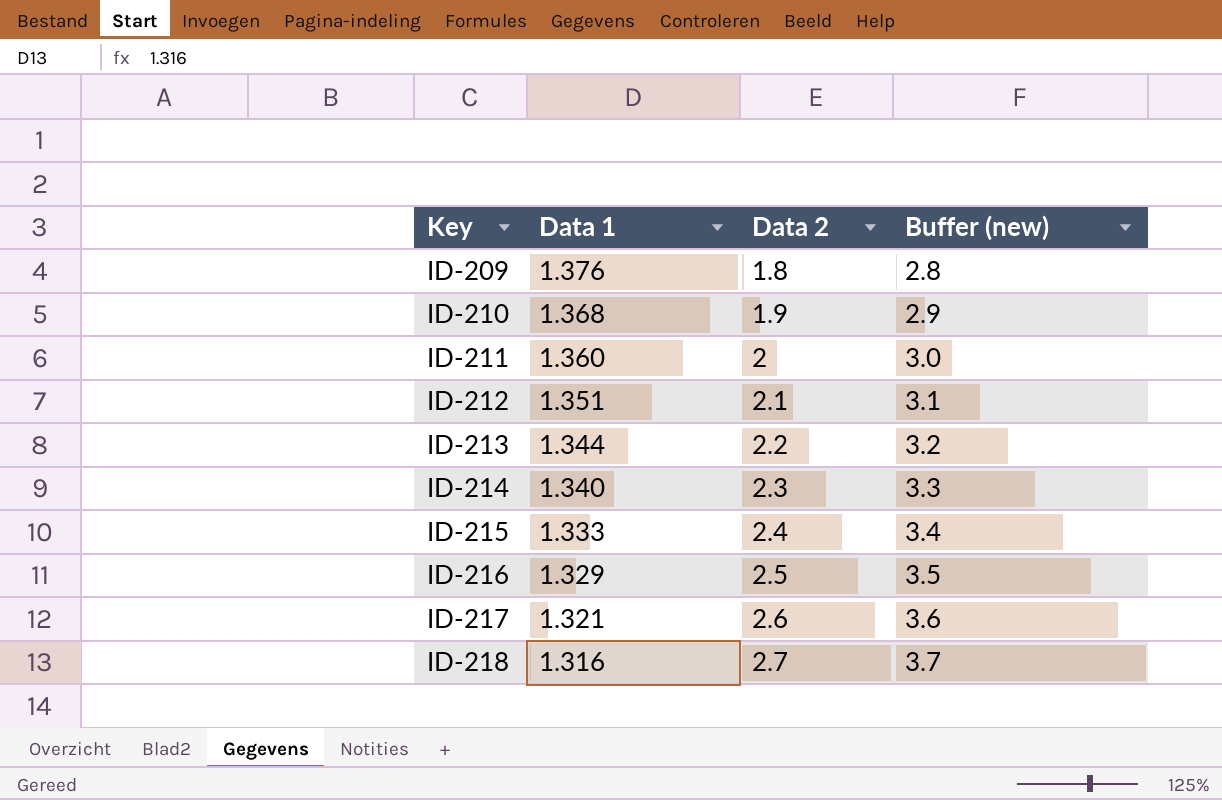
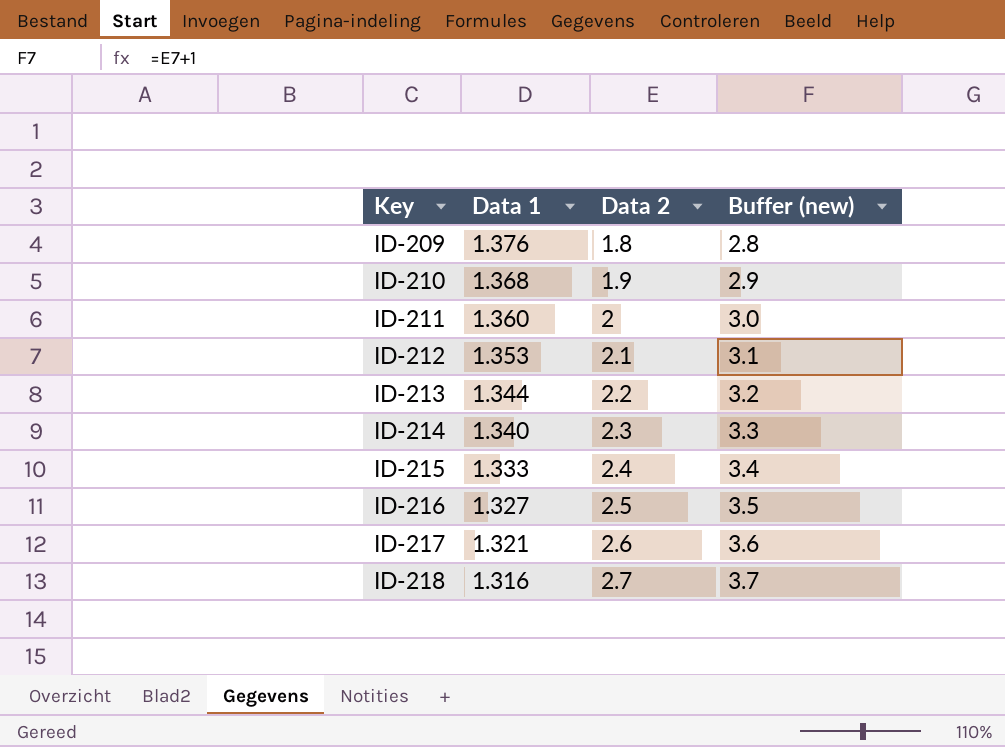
ID-212 | Data 1: 1.351 -> 1.353
ID-216 | Data 1: 1.329 -> 1.327

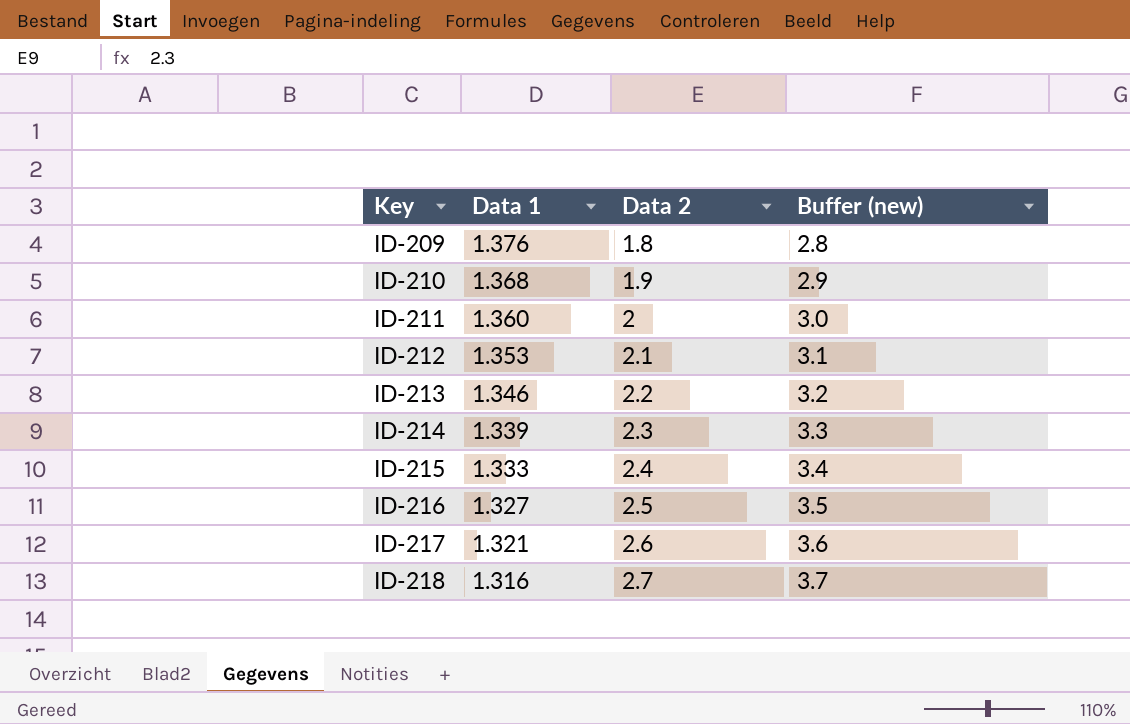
ID-213 | Data 1: 1.344 -> 1.346
ID-214 | Data 1: 1.340 -> 1.339

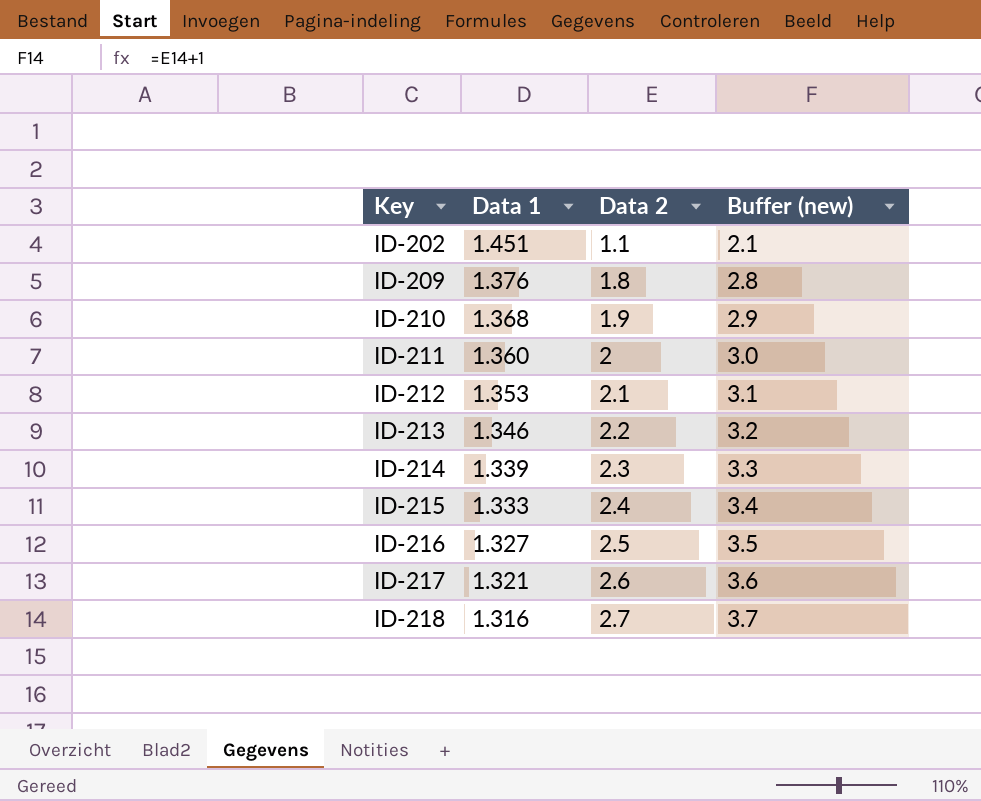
row ID-202: none -> 1.451 | 1.1 | 2.1

